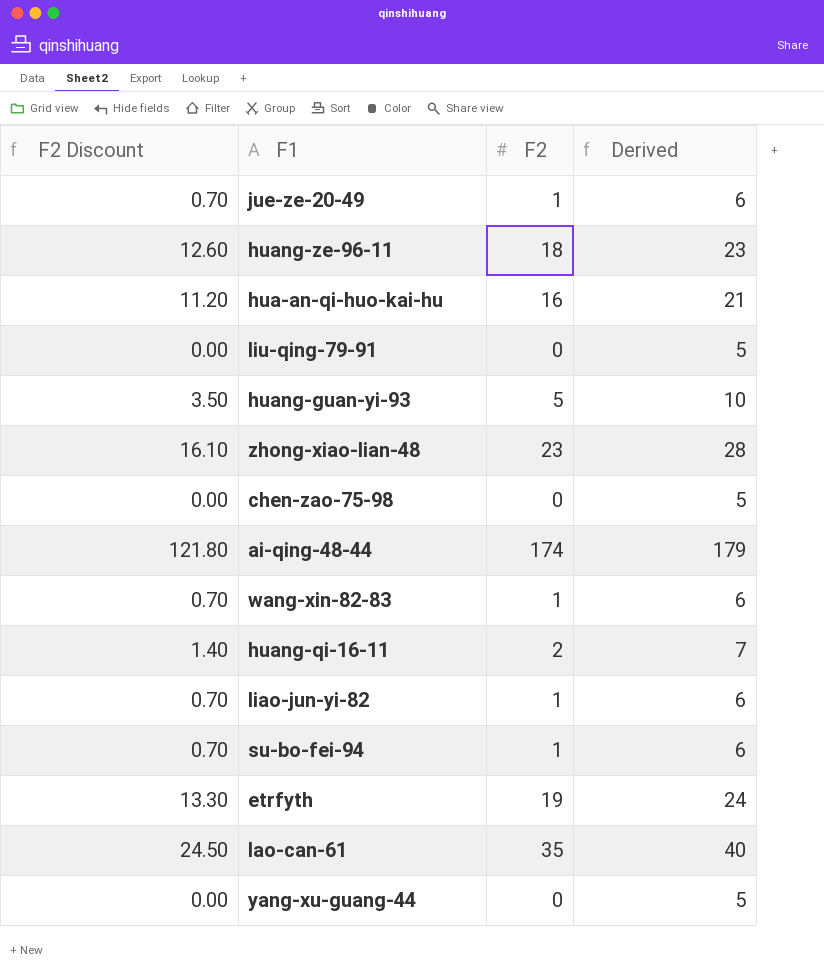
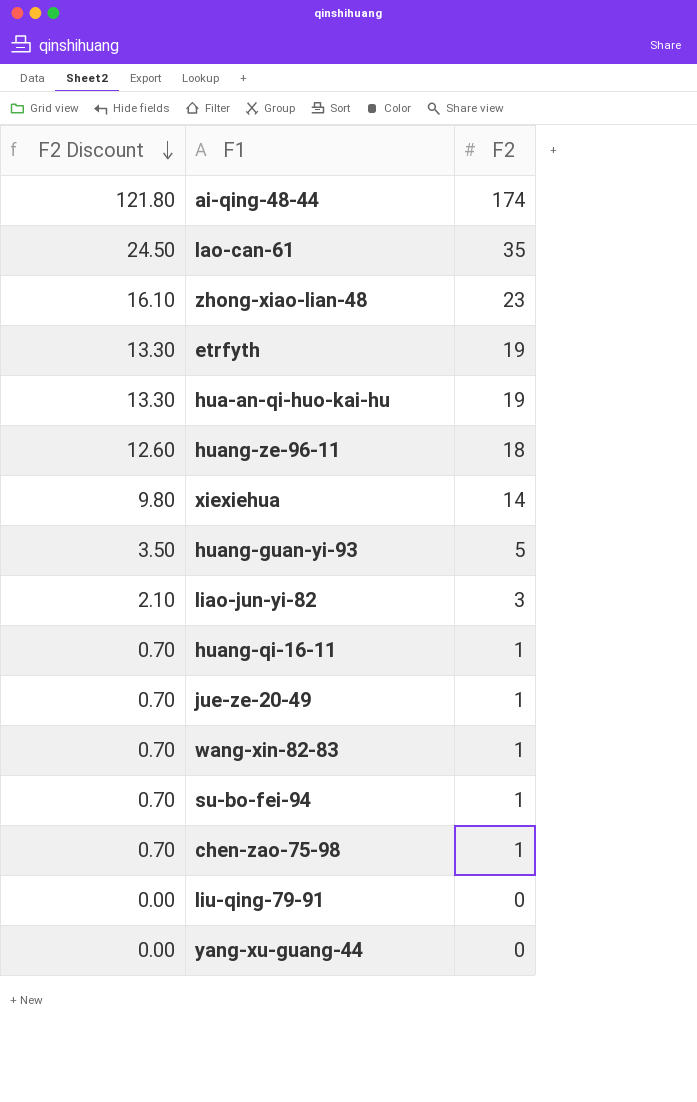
row order: none -> F2 Discount descending
column Derived | formula: [F2] + 5 -> none
hua-an-qi-huo-kai-hu | F2 Discount: 11.20 -> 13.30
hua-an-qi-huo-kai-hu | F2: 16 -> 19
row xiexiehua: none -> 9.80 | 14
liao-jun-yi-82 | F2 Discount: 0.70 -> 2.10
liao-jun-yi-82 | F2: 1 -> 3
huang-qi-16-11 | F2 Discount: 1.40 -> 0.70
huang-qi-16-11 | F2: 2 -> 1
chen-zao-75-98 | F2 Discount: 0.00 -> 0.70
chen-zao-75-98 | F2: 0 -> 1

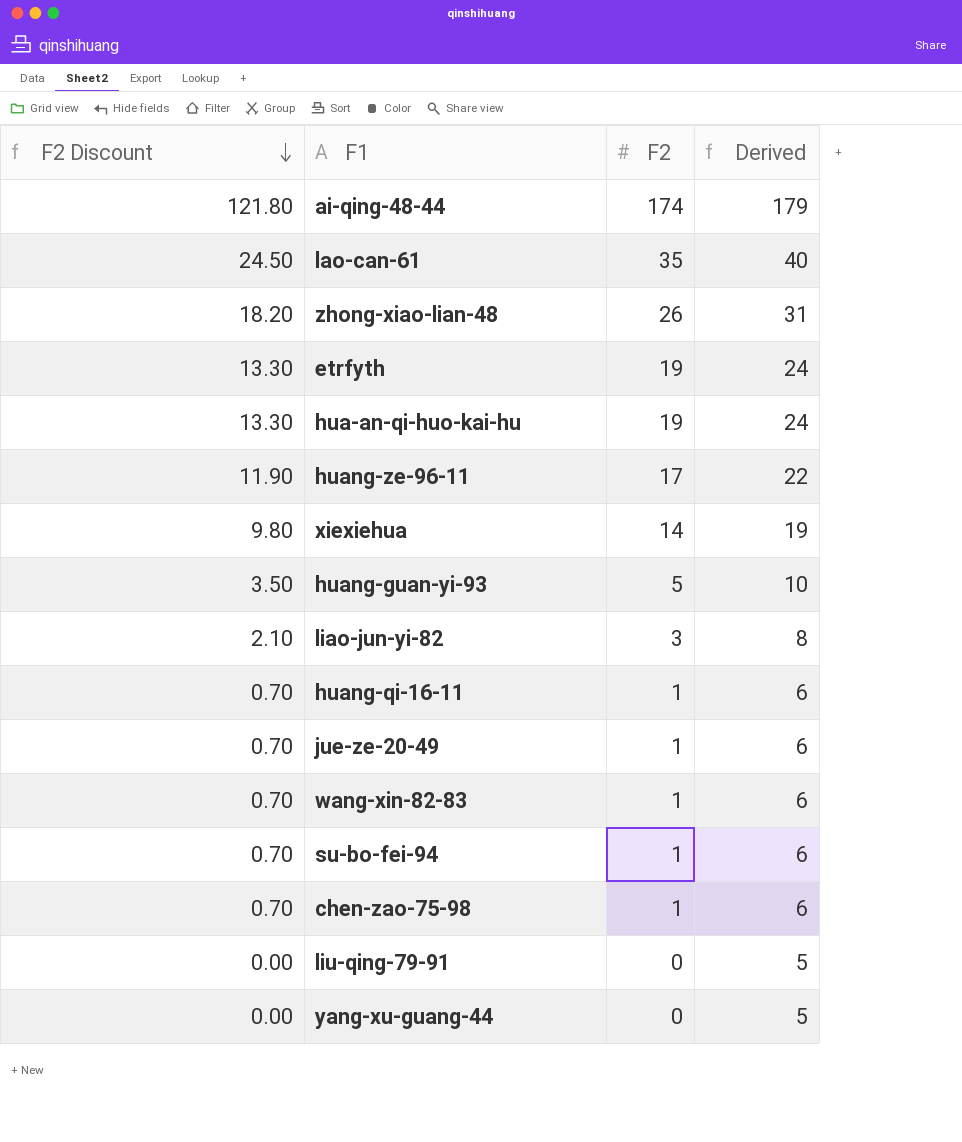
column Derived | formula: none -> [F2] + 5
zhong-xiao-lian-48 | F2 Discount: 16.10 -> 18.20
zhong-xiao-lian-48 | F2: 23 -> 26
huang-ze-96-11 | F2 Discount: 12.60 -> 11.90
huang-ze-96-11 | F2: 18 -> 17

